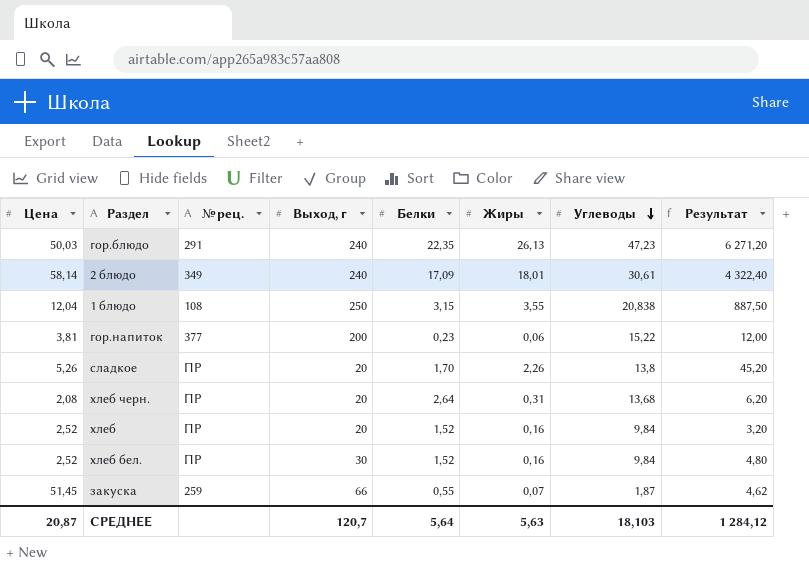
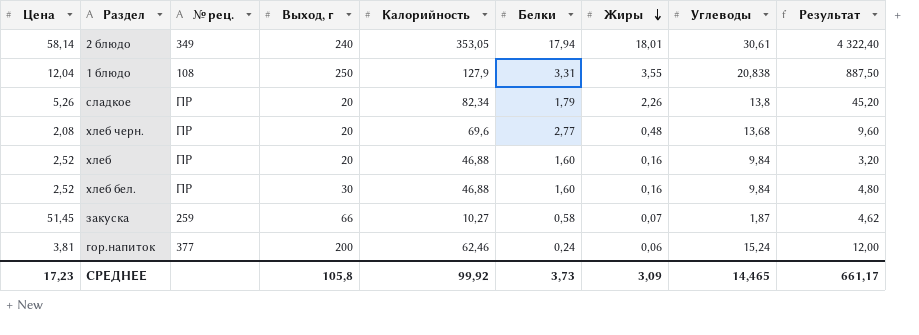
row order: Углеводы descending -> Жиры descending
column Калорийность | position: none -> 5
row гор.блюдо: 50,03 | 291 | 240 | 22,35 | 26,13 | 47,23 | 6 271,20 -> none
2 блюдо | Белки: 17,09 -> 17,94
1 блюдо | Белки: 3,15 -> 3,31
сладкое | Белки: 1,70 -> 1,79
хлеб черн. | Белки: 2,64 -> 2,77
хлеб черн. | Жиры: 0,31 -> 0,48
хлеб черн. | Результат: 6,20 -> 9,60
хлеб | Белки: 1,52 -> 1,60
хлеб бел. | Белки: 1,52 -> 1,60
закуска | Белки: 0,55 -> 0,58
гор.напиток | Белки: 0,23 -> 0,24
гор.напиток | Углеводы: 15,22 -> 15,24
СРЕДНЕЕ | Цена: 20,87 -> 17,23
СРЕДНЕЕ | Выход, г: 120,7 -> 105,8
СРЕДНЕЕ | Белки: 5,64 -> 3,73
СРЕДНЕЕ | Жиры: 5,63 -> 3,09
СРЕДНЕЕ | Углеводы: 18,103 -> 14,465
СРЕДНЕЕ | Результат: 1 284,12 -> 661,17

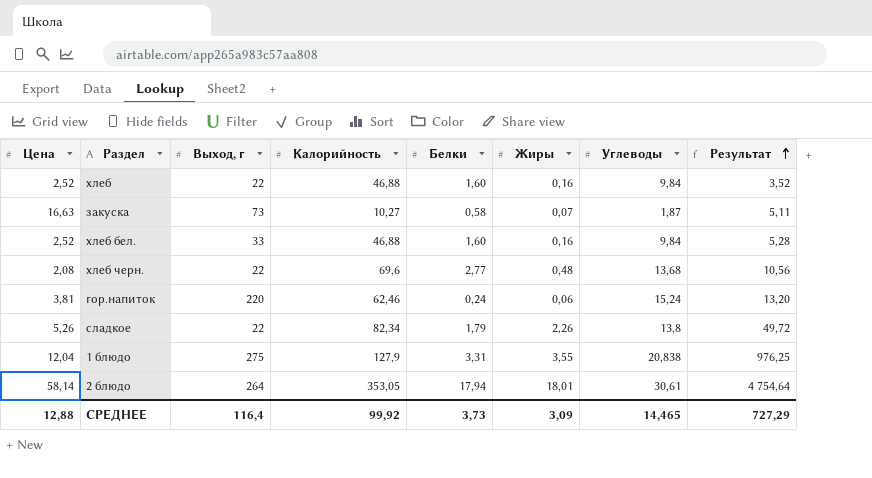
row order: Жиры descending -> Результат ascending
column № рец. | position: 3 -> none
хлеб | Выход, г: 20 -> 22
хлеб | Результат: 3,20 -> 3,52
закуска | Цена: 51,45 -> 16,63
закуска | Выход, г: 66 -> 73
закуска | Результат: 4,62 -> 5,11
хлеб бел. | Выход, г: 30 -> 33
хлеб бел. | Результат: 4,80 -> 5,28
хлеб черн. | Выход, г: 20 -> 22
хлеб черн. | Результат: 9,60 -> 10,56
гор.напиток | Выход, г: 200 -> 220
гор.напиток | Результат: 12,00 -> 13,20
сладкое | Выход, г: 20 -> 22
сладкое | Результат: 45,20 -> 49,72
1 блюдо | Выход, г: 250 -> 275
1 блюдо | Результат: 887,50 -> 976,25
2 блюдо | Выход, г: 240 -> 264
2 блюдо | Результат: 4 322,40 -> 4 754,64
СРЕДНЕЕ | Цена: 17,23 -> 12,88
СРЕДНЕЕ | Выход, г: 105,8 -> 116,4
СРЕДНЕЕ | Результат: 661,17 -> 727,29

